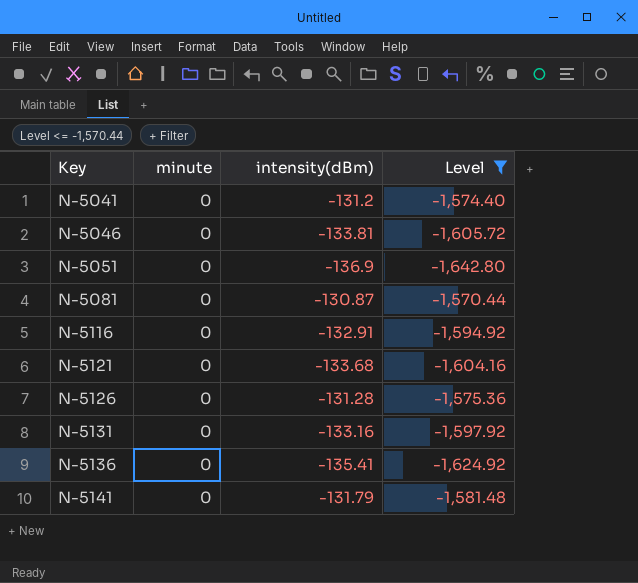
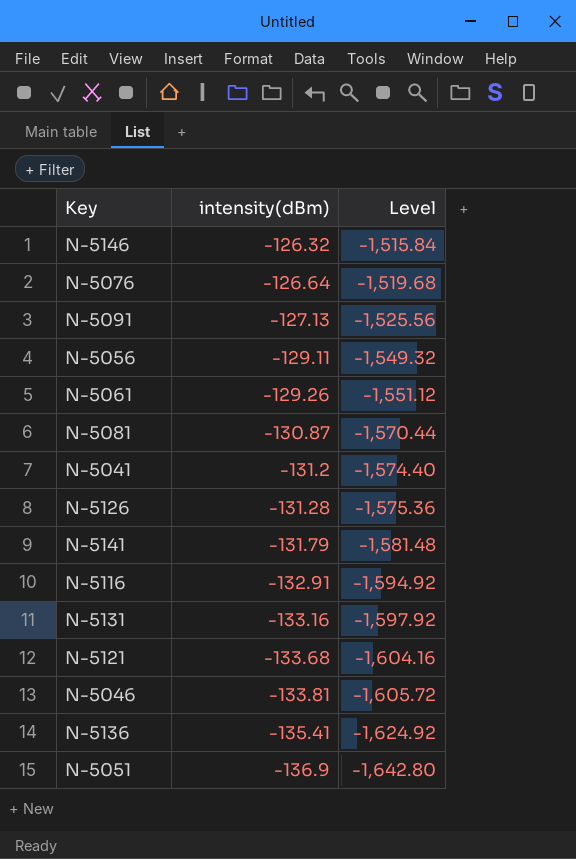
filter: Level <= -1,570.44 -> none
row order: Key ascending -> intensity(dBm) descending
column minute | position: 2 -> none

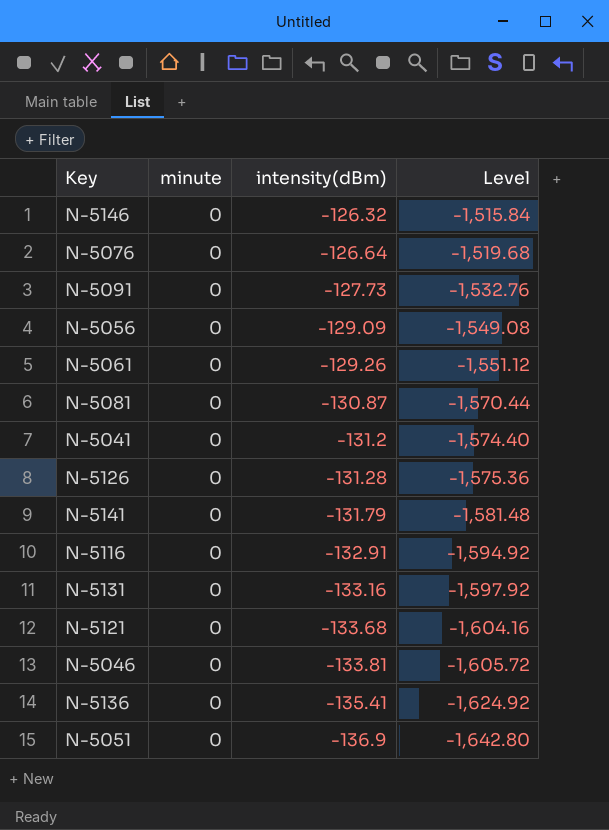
column minute | position: none -> 2
N-5091 | intensity(dBm): -127.13 -> -127.73
N-5091 | Level: -1,525.56 -> -1,532.76
N-5056 | intensity(dBm): -129.11 -> -129.09
N-5056 | Level: -1,549.32 -> -1,549.08

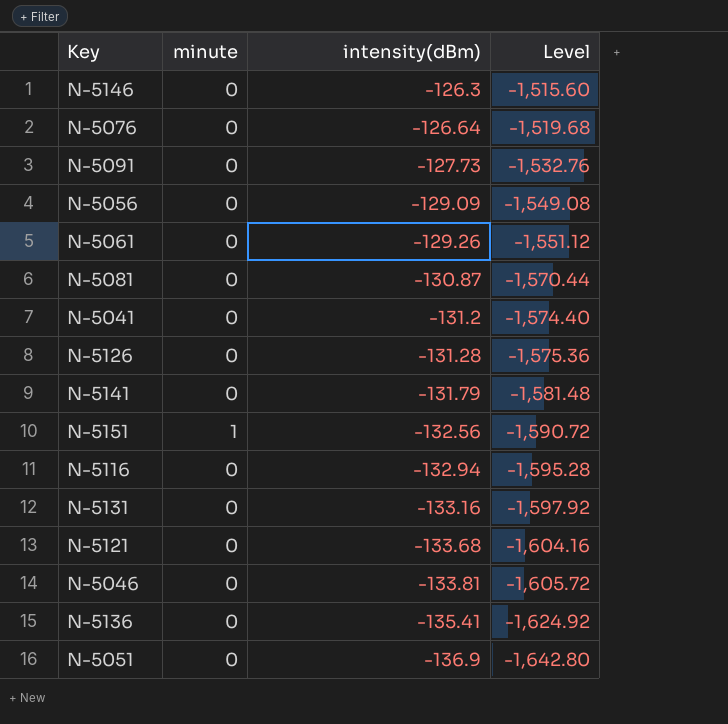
N-5146 | intensity(dBm): -126.32 -> -126.3
N-5146 | Level: -1,515.84 -> -1,515.60
row N-5151: none -> 1 | -132.56 | -1,590.72
N-5116 | intensity(dBm): -132.91 -> -132.94
N-5116 | Level: -1,594.92 -> -1,595.28

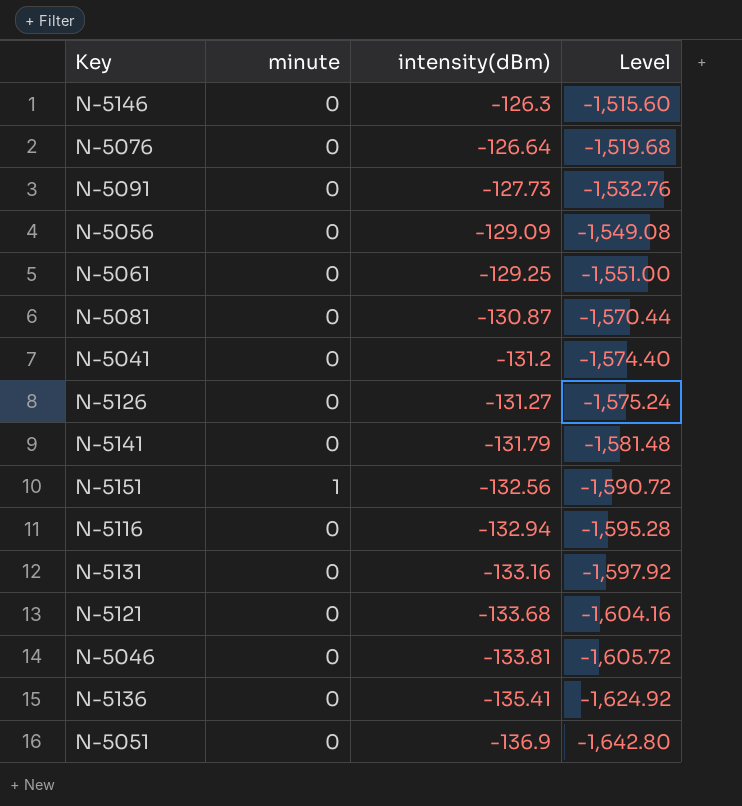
N-5061 | intensity(dBm): -129.26 -> -129.25
N-5061 | Level: -1,551.12 -> -1,551.00
N-5126 | intensity(dBm): -131.28 -> -131.27
N-5126 | Level: -1,575.36 -> -1,575.24

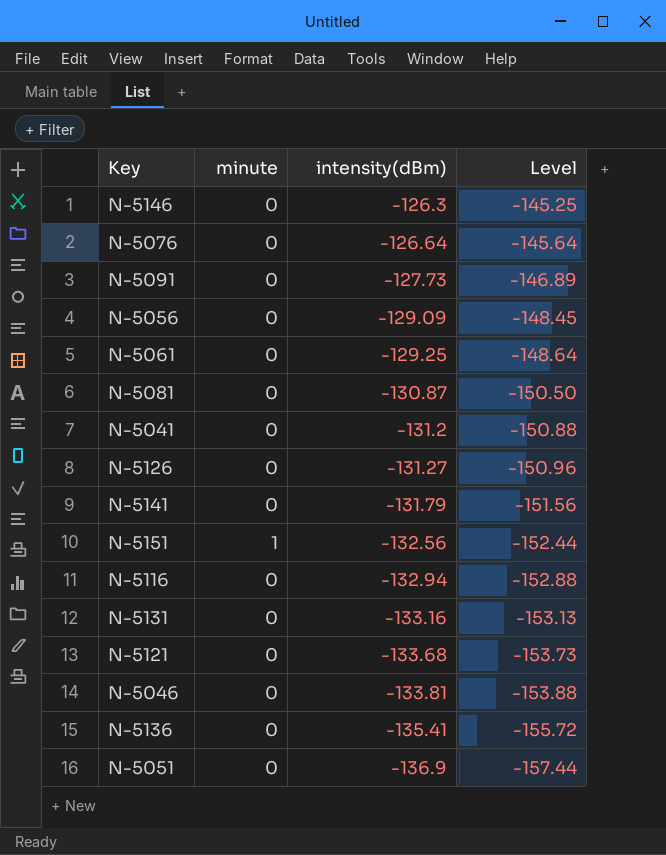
column Level | formula: [intensity(dBm)] * 12 -> [intensity(dBm)] * 1.15

